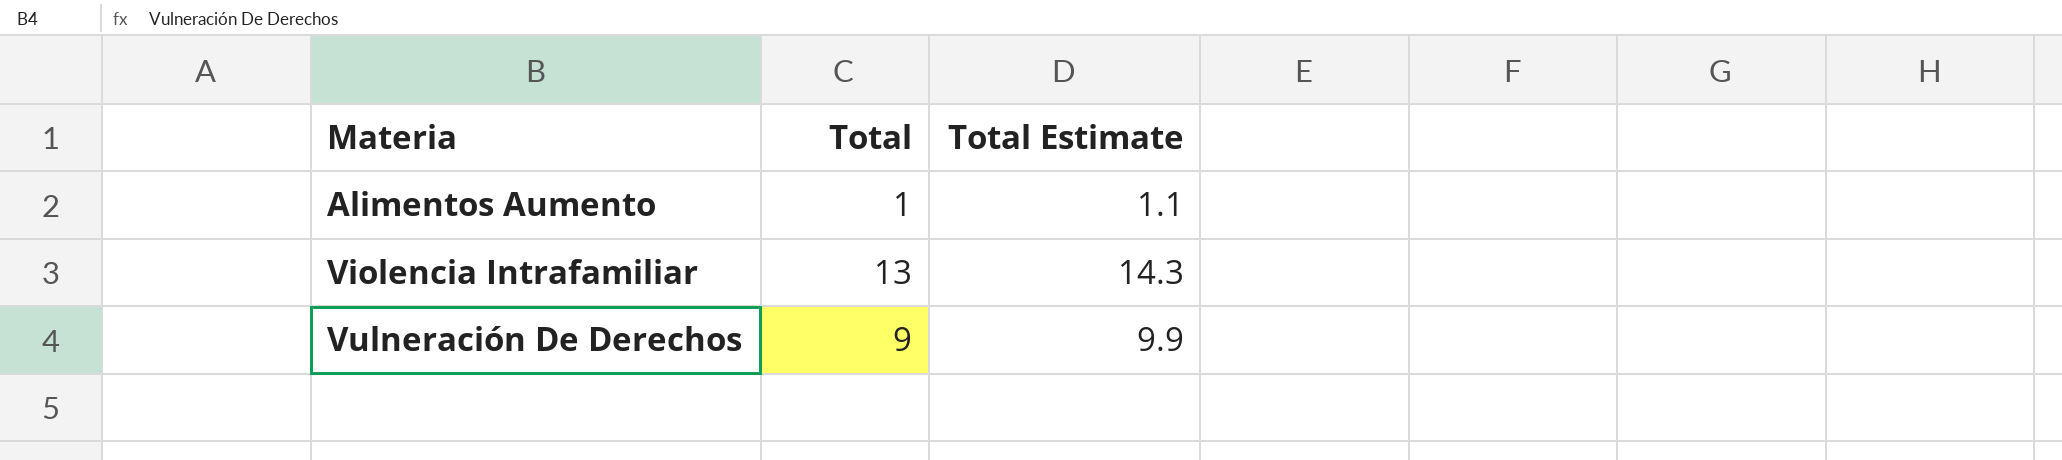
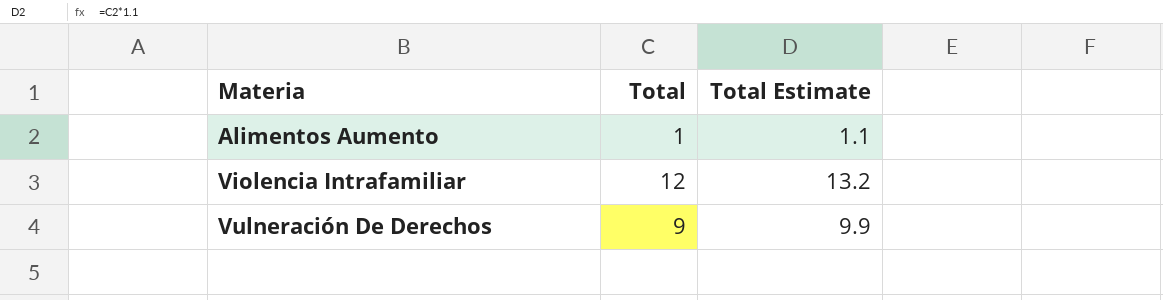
Violencia Intrafamiliar | Total: 13 -> 12
Violencia Intrafamiliar | Total Estimate: 14.3 -> 13.2

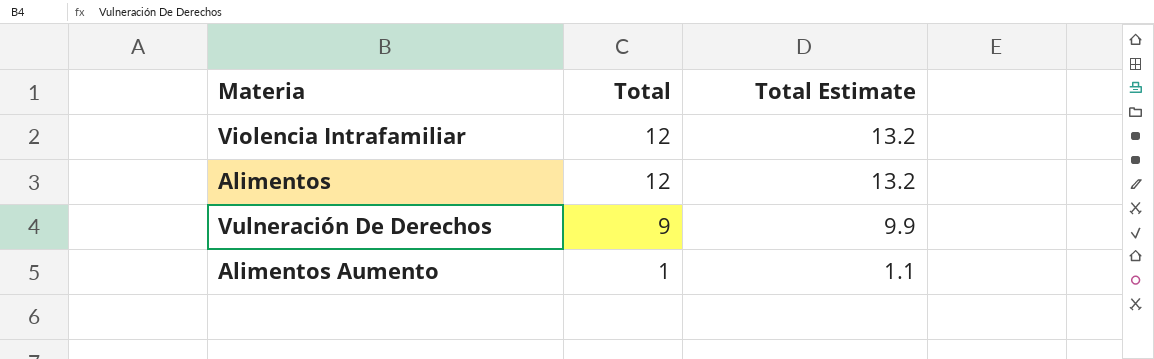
row order: Materia ascending -> Total descending
row Alimentos: none -> 12 | 13.2

